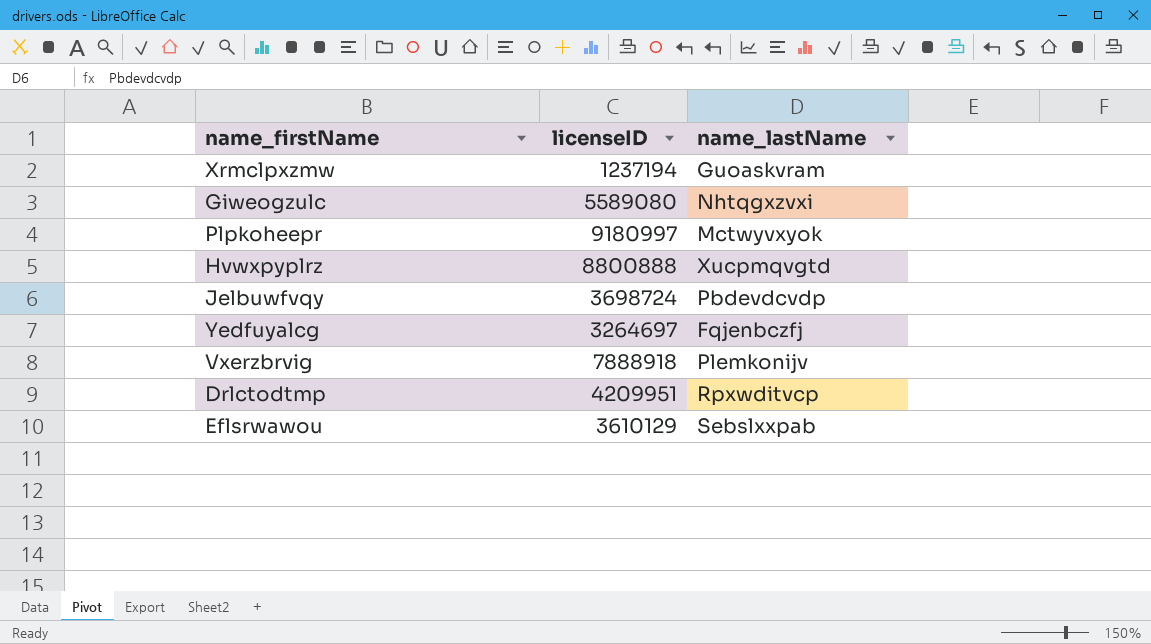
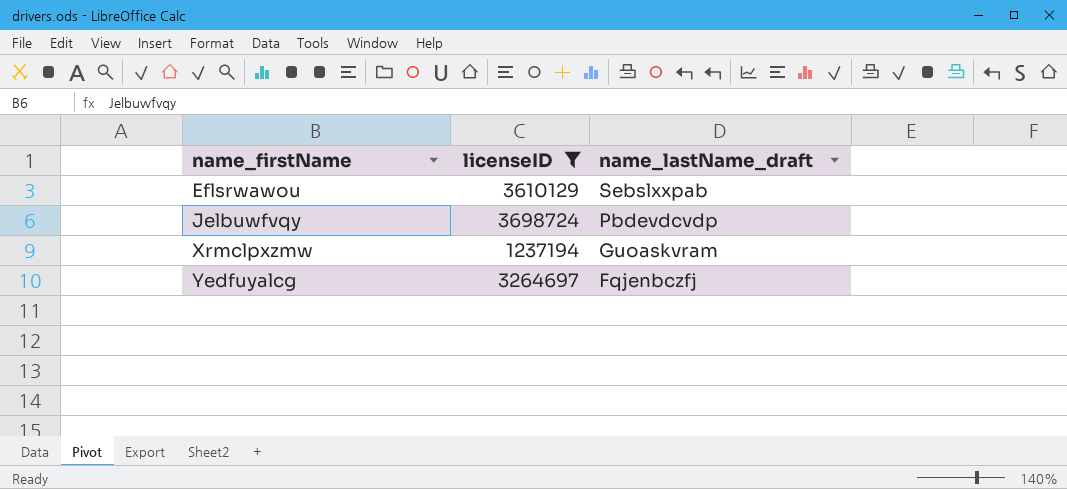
filter: none -> licenseID <= 3698724
row order: none -> name_firstName ascending
column name: name_lastName -> name_lastName_draft

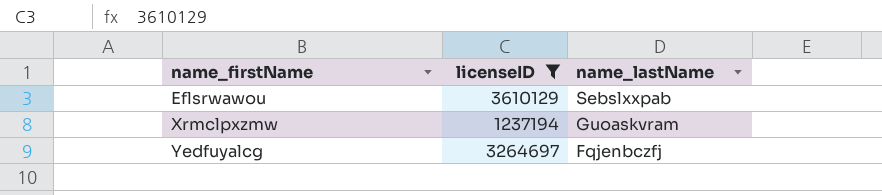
column name: name_lastName_draft -> name_lastName
row Jelbuwfvqy: 3698724 | Pbdevdcvdp -> none

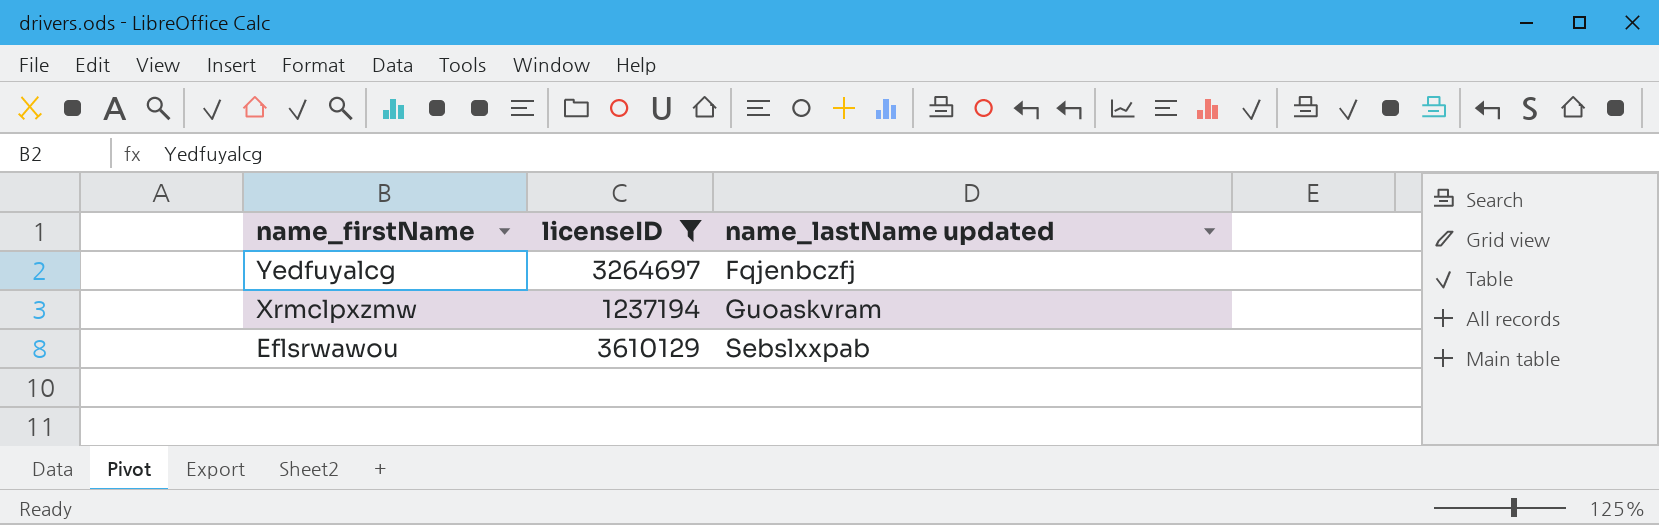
row order: name_firstName ascending -> name_firstName descending
column name: name_lastName -> name_lastName updated

